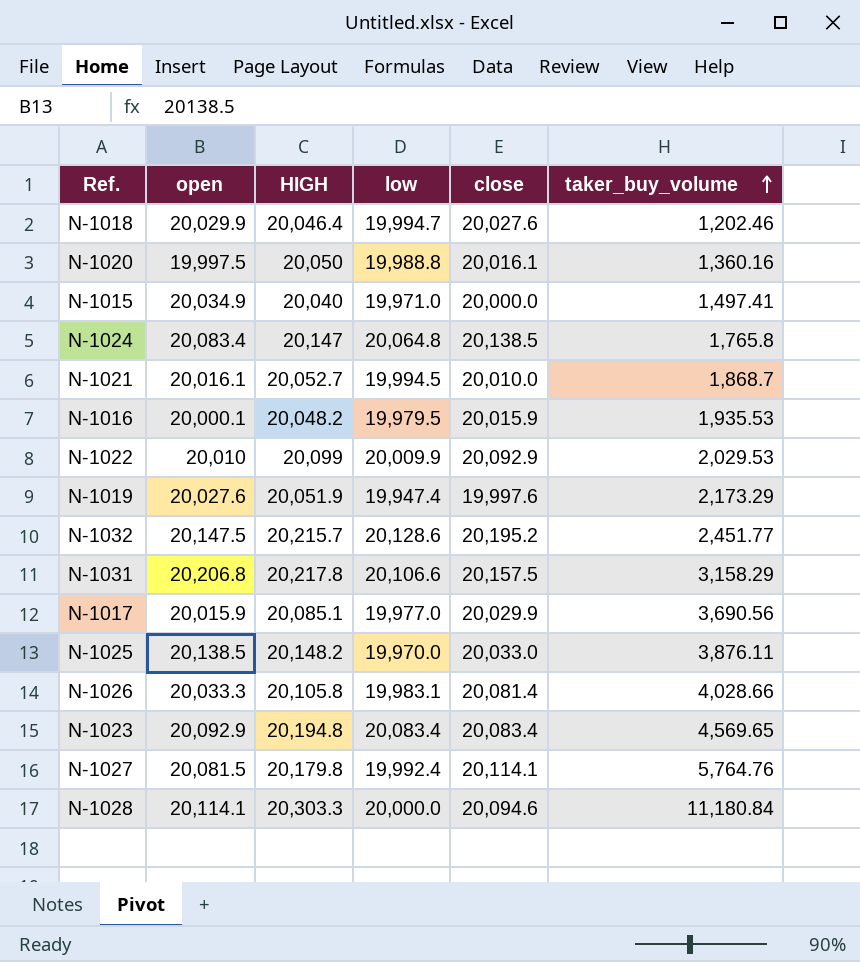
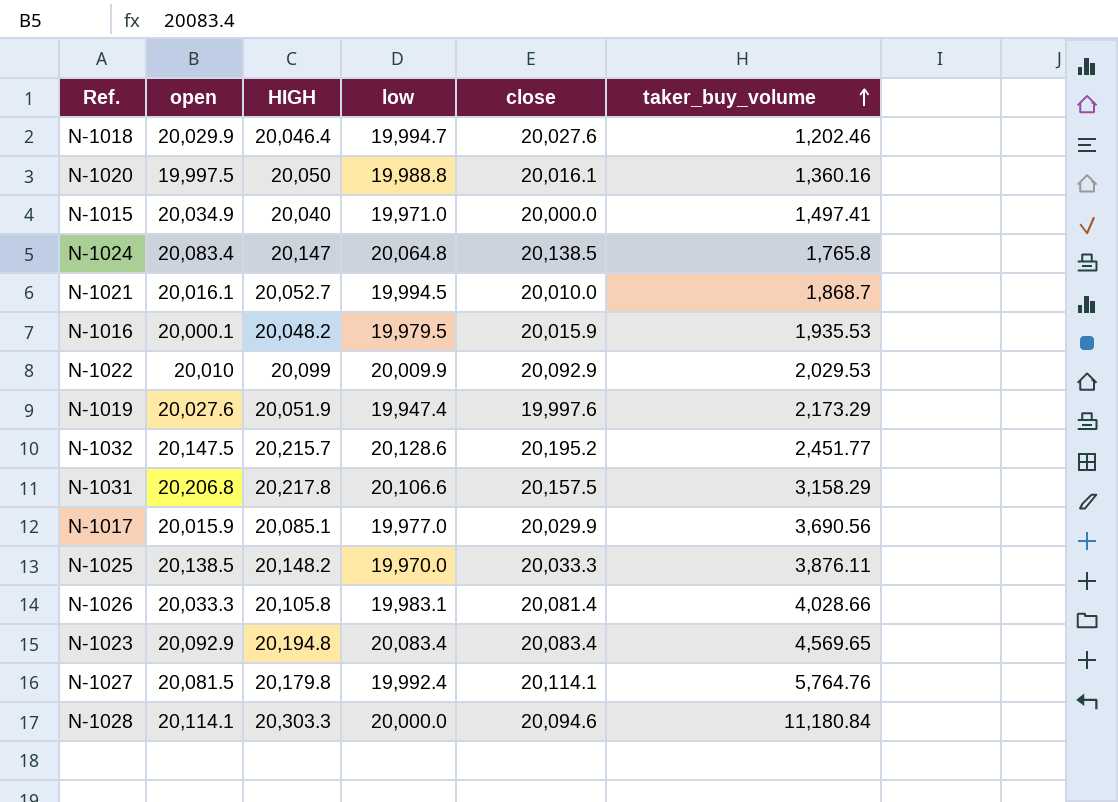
N-1025 | close: 20,033.0 -> 20,033.3

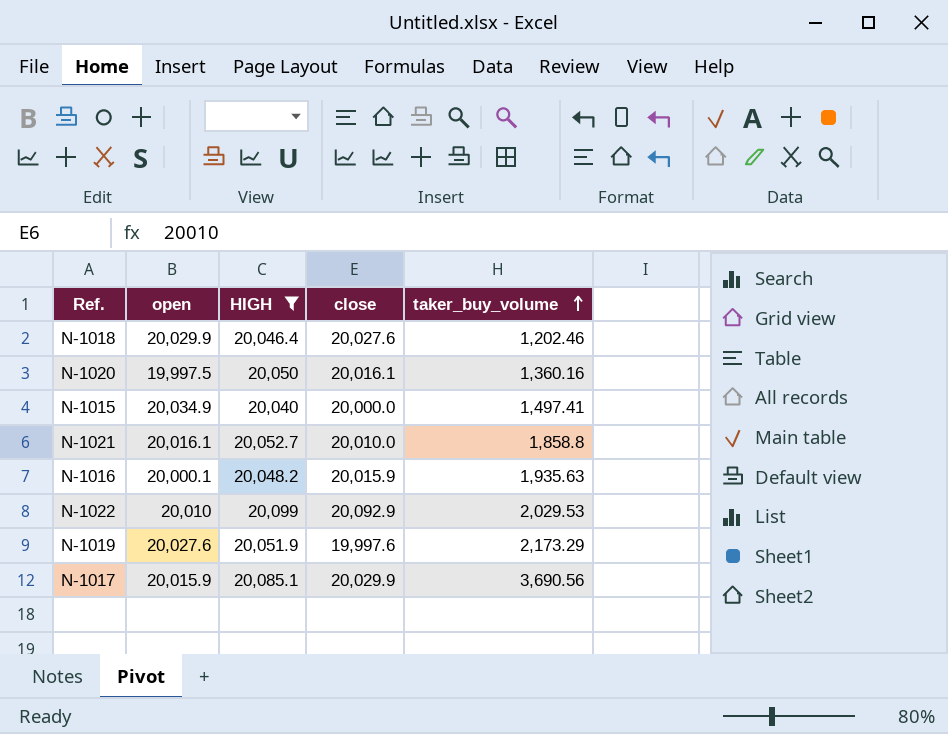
filter: none -> HIGH <= 20,099
column low | position: 4 -> none
N-1021 | taker_buy_volume: 1,868.7 -> 1,858.8
N-1016 | taker_buy_volume: 1,935.53 -> 1,935.63

